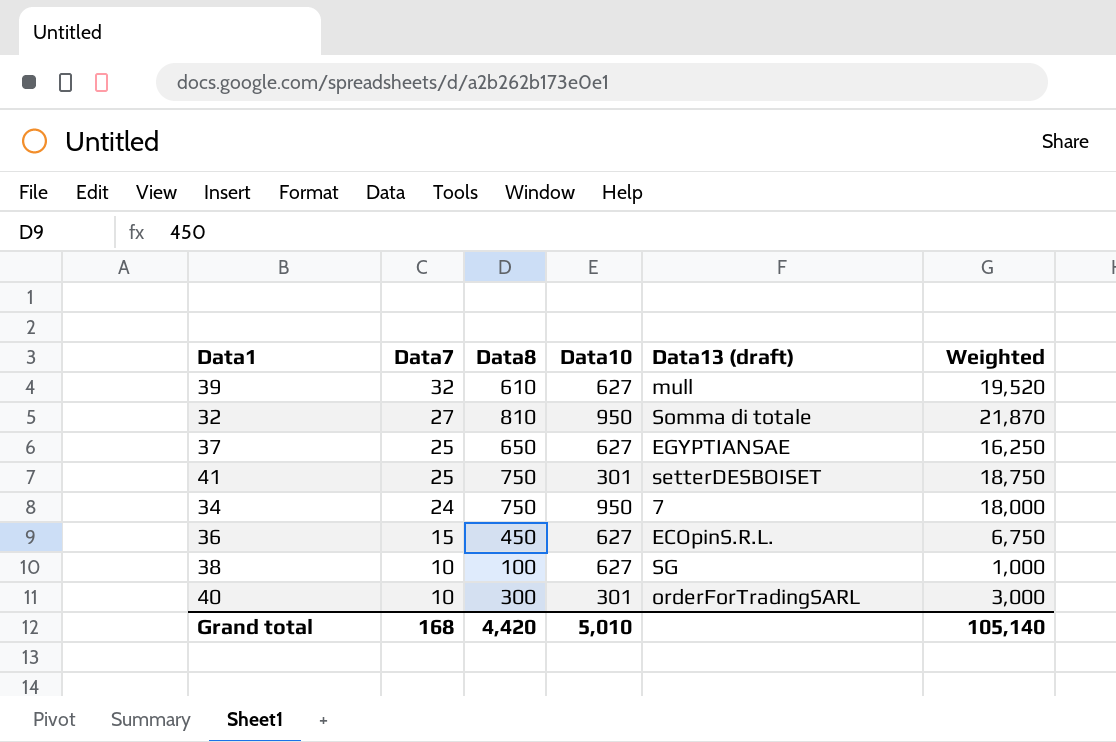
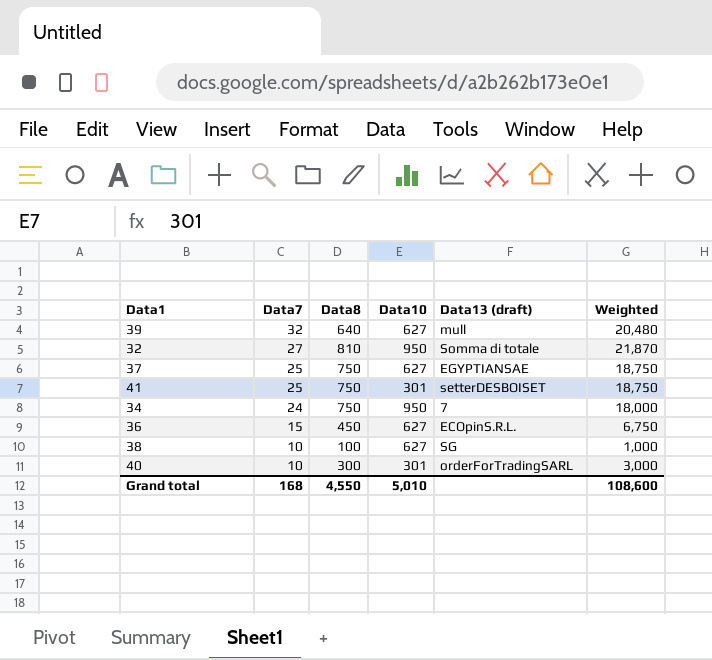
39 | Data8: 610 -> 640
39 | Weighted: 19,520 -> 20,480
37 | Data8: 650 -> 750
37 | Weighted: 16,250 -> 18,750
Grand total | Data8: 4,420 -> 4,550
Grand total | Weighted: 105,140 -> 108,600

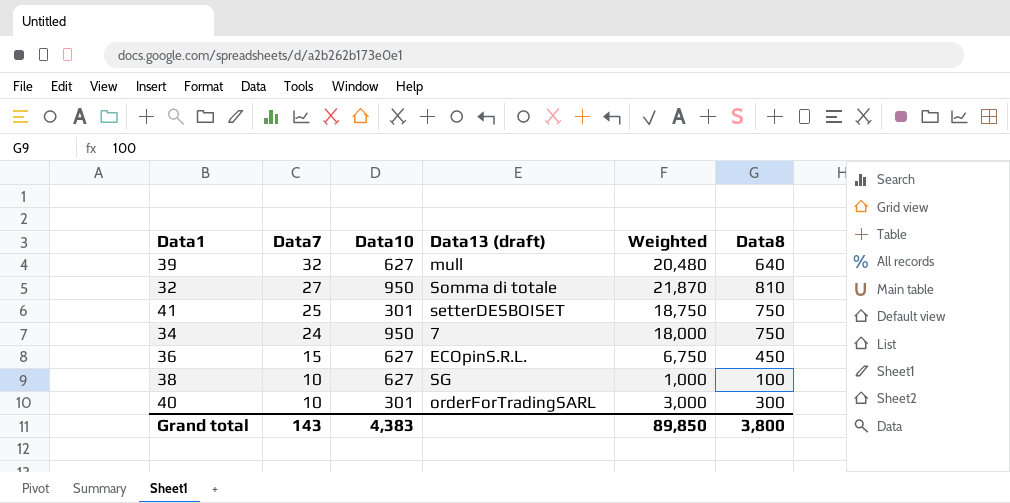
column Data8 | position: 3 -> 6
row 37: 25 | 750 | 627 | EGYPTIANSAE | 18,750 -> none
Grand total | Data7: 168 -> 143
Grand total | Data10: 5,010 -> 4,383
Grand total | Weighted: 108,600 -> 89,850
Grand total | Data8: 4,550 -> 3,800

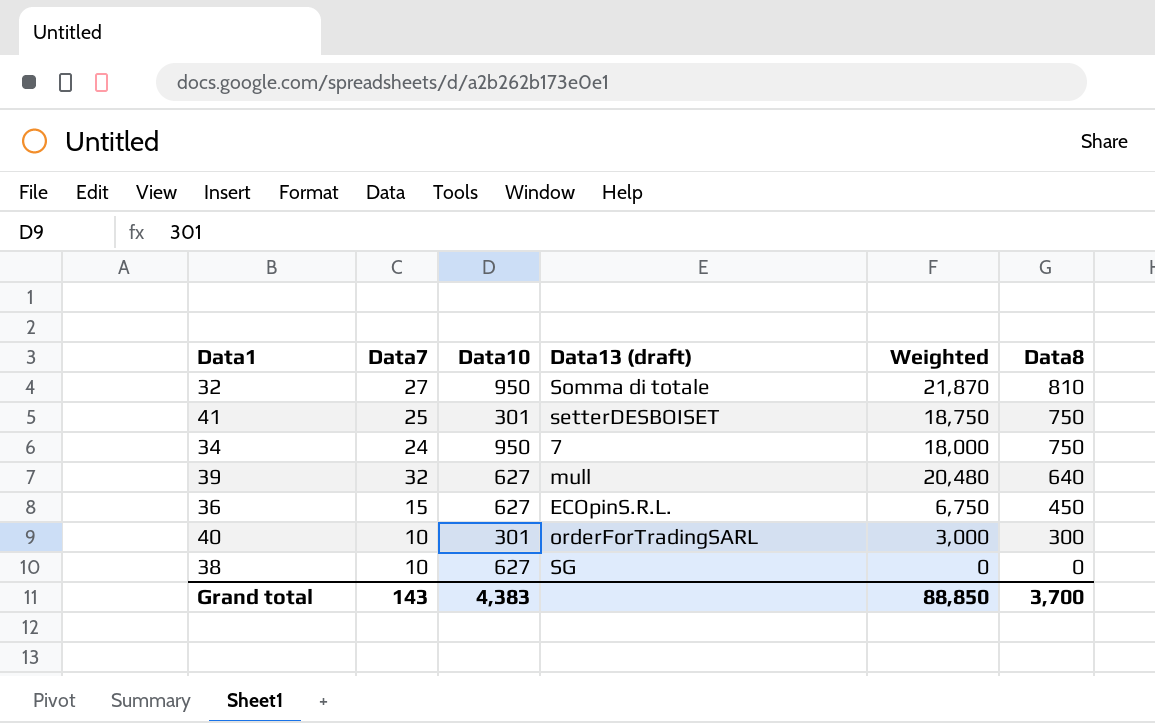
row order: Data7 descending -> Data8 descending
38 | Weighted: 1,000 -> 0
38 | Data8: 100 -> 0
Grand total | Weighted: 89,850 -> 88,850
Grand total | Data8: 3,800 -> 3,700

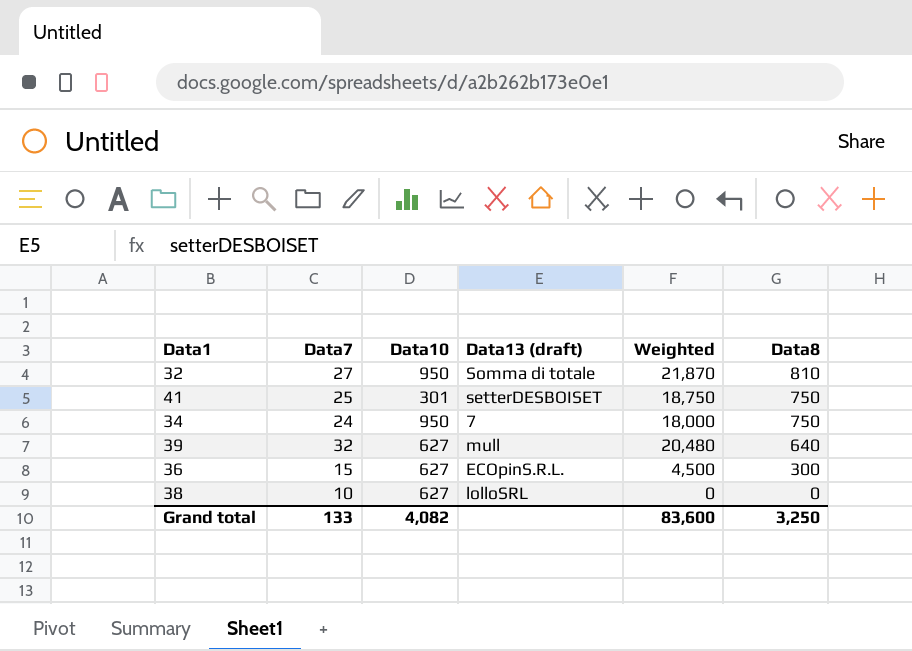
row 40: 10 | 301 | orderForTradingSARL | 3,000 | 300 -> none
36 | Weighted: 6,750 -> 4,500
36 | Data8: 450 -> 300
38 | Data13 (draft): SG -> lolloSRL
Grand total | Data7: 143 -> 133
Grand total | Data10: 4,383 -> 4,082
Grand total | Weighted: 88,850 -> 83,600
Grand total | Data8: 3,700 -> 3,250

